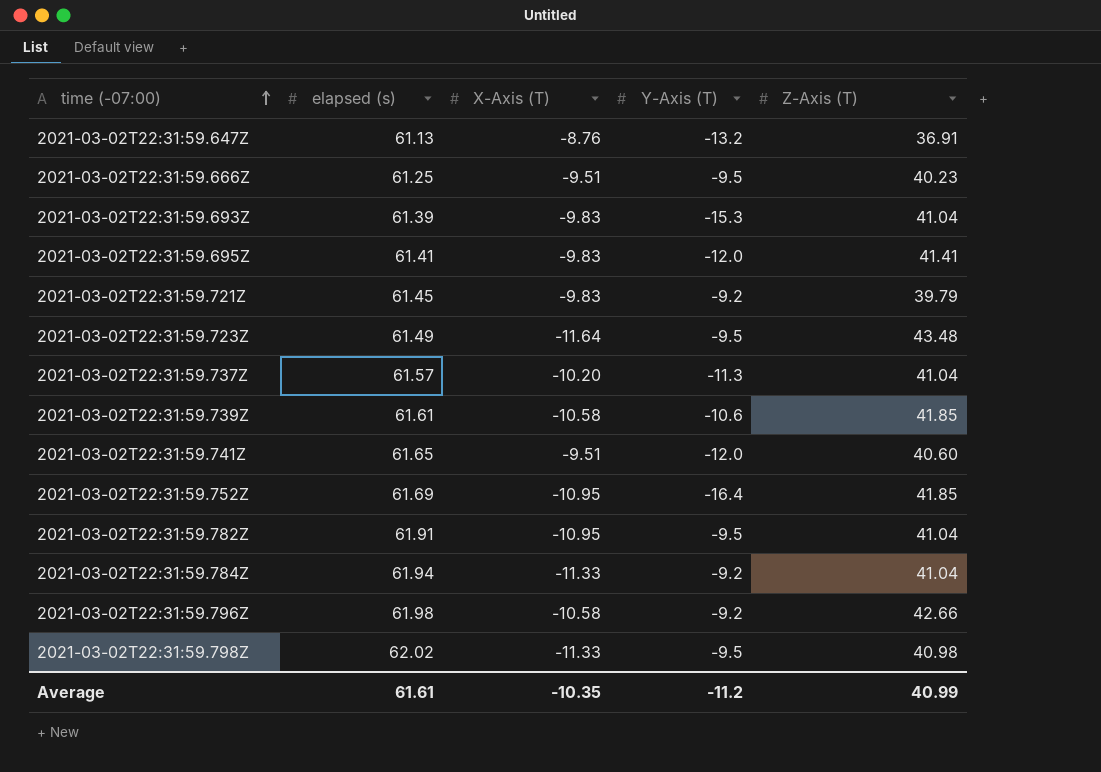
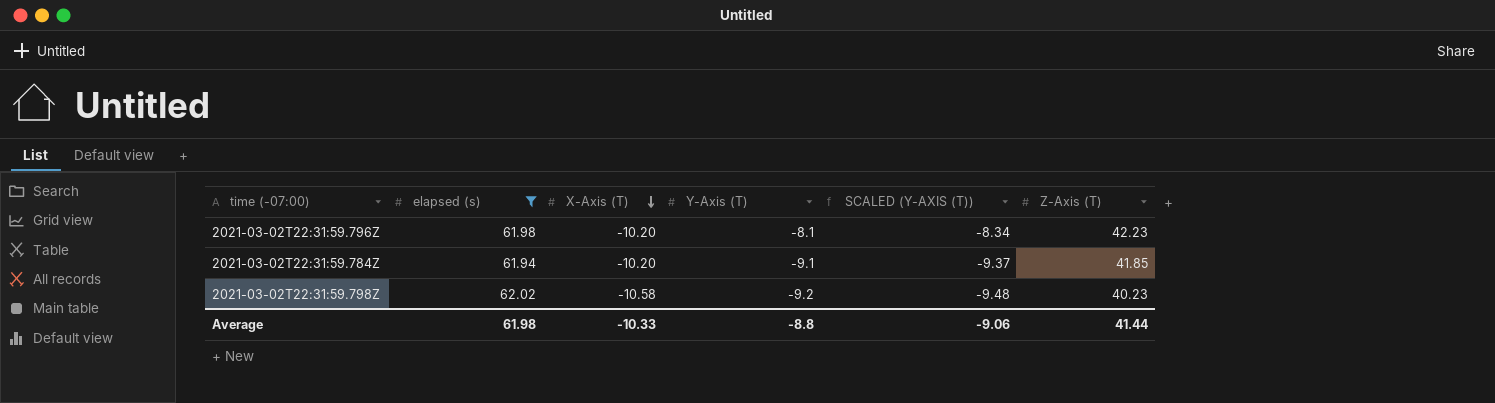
filter: none -> elapsed (s) >= 61.94
row order: time (-07:00) ascending -> X-Axis (T) descending
column SCALED (Y-AXIS (T)) | formula: none -> [Y-Axis (T)] * 1.03
2021-03-02T22:31:59.796Z | X-Axis (T): -10.58 -> -10.20
2021-03-02T22:31:59.796Z | Y-Axis (T): -9.2 -> -8.1
2021-03-02T22:31:59.796Z | Z-Axis (T): 42.66 -> 42.23
2021-03-02T22:31:59.784Z | X-Axis (T): -11.33 -> -10.20
2021-03-02T22:31:59.784Z | Y-Axis (T): -9.2 -> -9.1
2021-03-02T22:31:59.784Z | Z-Axis (T): 41.04 -> 41.85
2021-03-02T22:31:59.798Z | X-Axis (T): -11.33 -> -10.58
2021-03-02T22:31:59.798Z | Y-Axis (T): -9.5 -> -9.2
2021-03-02T22:31:59.798Z | Z-Axis (T): 40.98 -> 40.23
Average | elapsed (s): 61.61 -> 61.98
Average | X-Axis (T): -10.35 -> -10.33
Average | Y-Axis (T): -11.2 -> -8.8
Average | Z-Axis (T): 40.99 -> 41.44

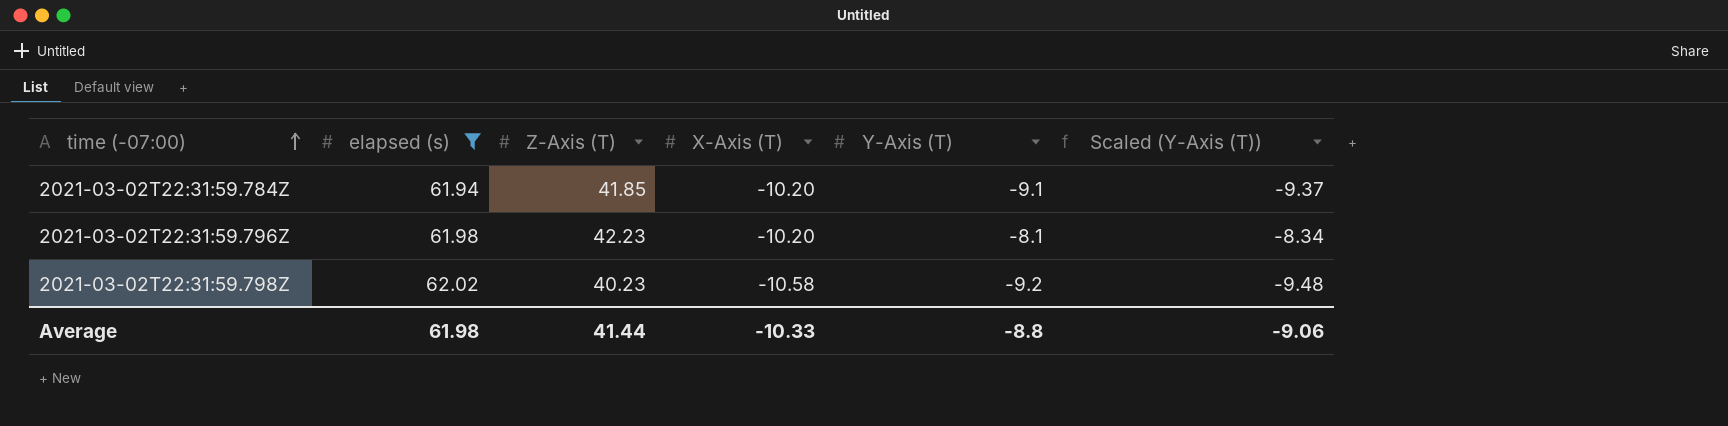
row order: X-Axis (T) descending -> time (-07:00) ascending
column Z-Axis (T) | position: 6 -> 3
column name: SCALED (Y-AXIS (T)) -> Scaled (Y-Axis (T))

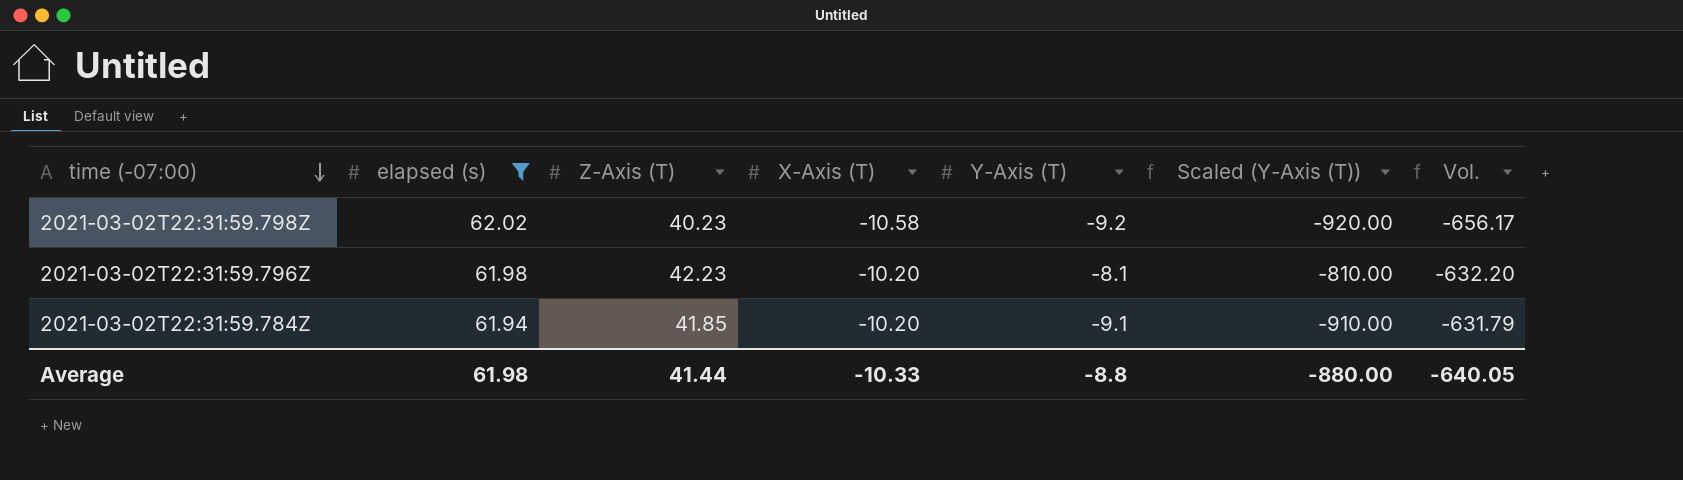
row order: time (-07:00) ascending -> time (-07:00) descending
column Scaled (Y-Axis (T)) | formula: [Y-Axis (T)] * 1.03 -> [Y-Axis (T)] * 100
column Vol. | formula: none -> [elapsed (s)] * [X-Axis (T)]
Average | Scaled (Y-Axis (T)): -9.06 -> -880.00

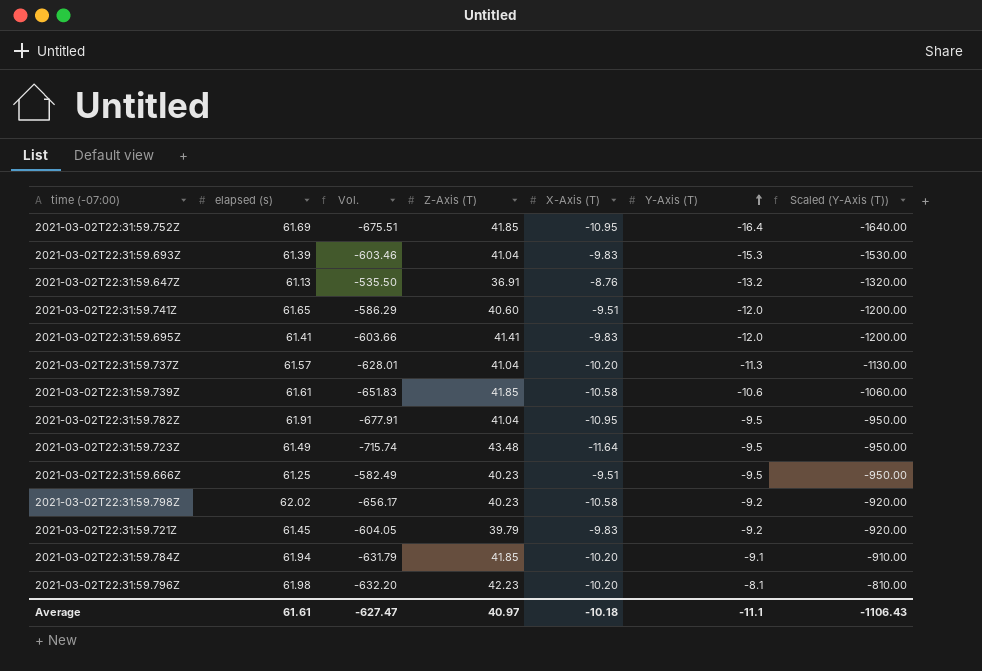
filter: elapsed (s) >= 61.94 -> none
row order: time (-07:00) descending -> Y-Axis (T) ascending
column Vol. | position: 7 -> 3
Average | elapsed (s): 61.98 -> 61.61
Average | Vol.: -640.05 -> -627.47
Average | Z-Axis (T): 41.44 -> 40.97
Average | X-Axis (T): -10.33 -> -10.18
Average | Y-Axis (T): -8.8 -> -11.1
Average | Scaled (Y-Axis (T)): -880.00 -> -1106.43

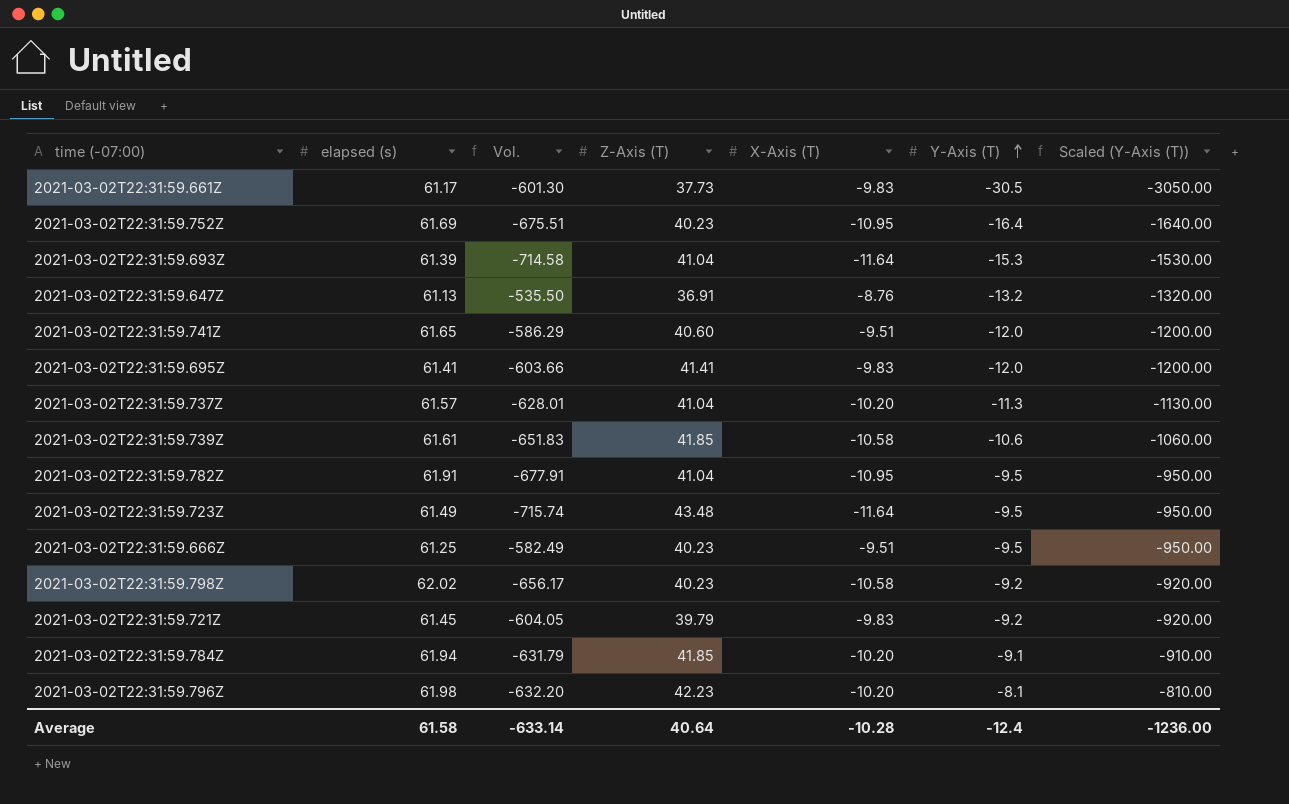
row 2021-03-02T22:31:59.661Z: none -> 61.17 | -601.30 | 37.73 | -9.83 | -30.5 | -3050.00
2021-03-02T22:31:59.752Z | Z-Axis (T): 41.85 -> 40.23
2021-03-02T22:31:59.693Z | Vol.: -603.46 -> -714.58
2021-03-02T22:31:59.693Z | X-Axis (T): -9.83 -> -11.64
Average | elapsed (s): 61.61 -> 61.58
Average | Vol.: -627.47 -> -633.14
Average | Z-Axis (T): 40.97 -> 40.64
Average | X-Axis (T): -10.18 -> -10.28
Average | Y-Axis (T): -11.1 -> -12.4
Average | Scaled (Y-Axis (T)): -1106.43 -> -1236.00

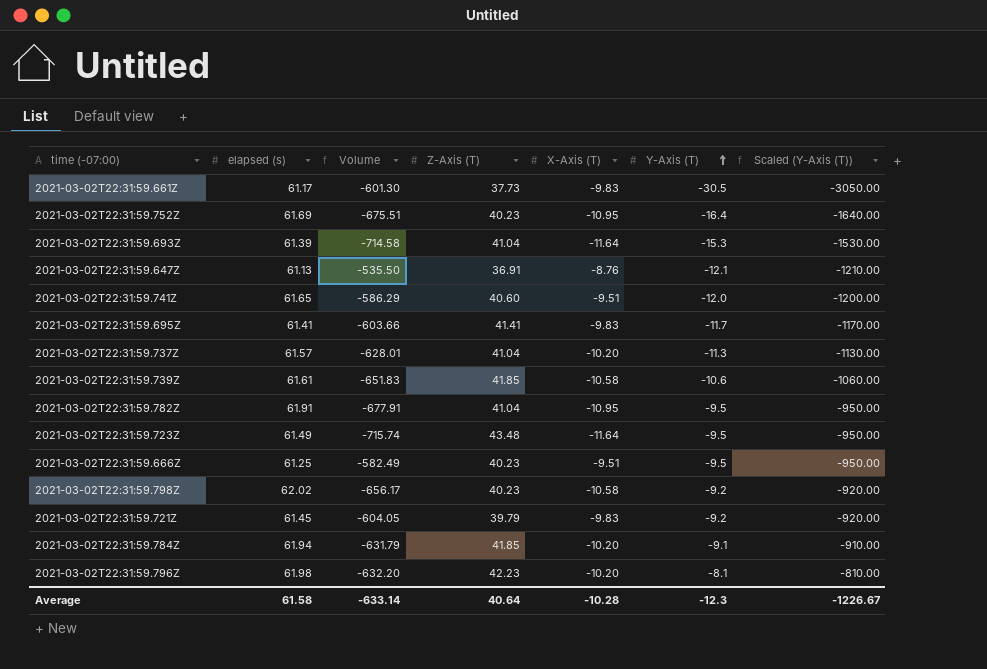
column name: Vol. -> Volume
2021-03-02T22:31:59.647Z | Y-Axis (T): -13.2 -> -12.1
2021-03-02T22:31:59.647Z | Scaled (Y-Axis (T)): -1320.00 -> -1210.00
2021-03-02T22:31:59.695Z | Y-Axis (T): -12.0 -> -11.7
2021-03-02T22:31:59.695Z | Scaled (Y-Axis (T)): -1200.00 -> -1170.00
Average | Y-Axis (T): -12.4 -> -12.3
Average | Scaled (Y-Axis (T)): -1236.00 -> -1226.67

